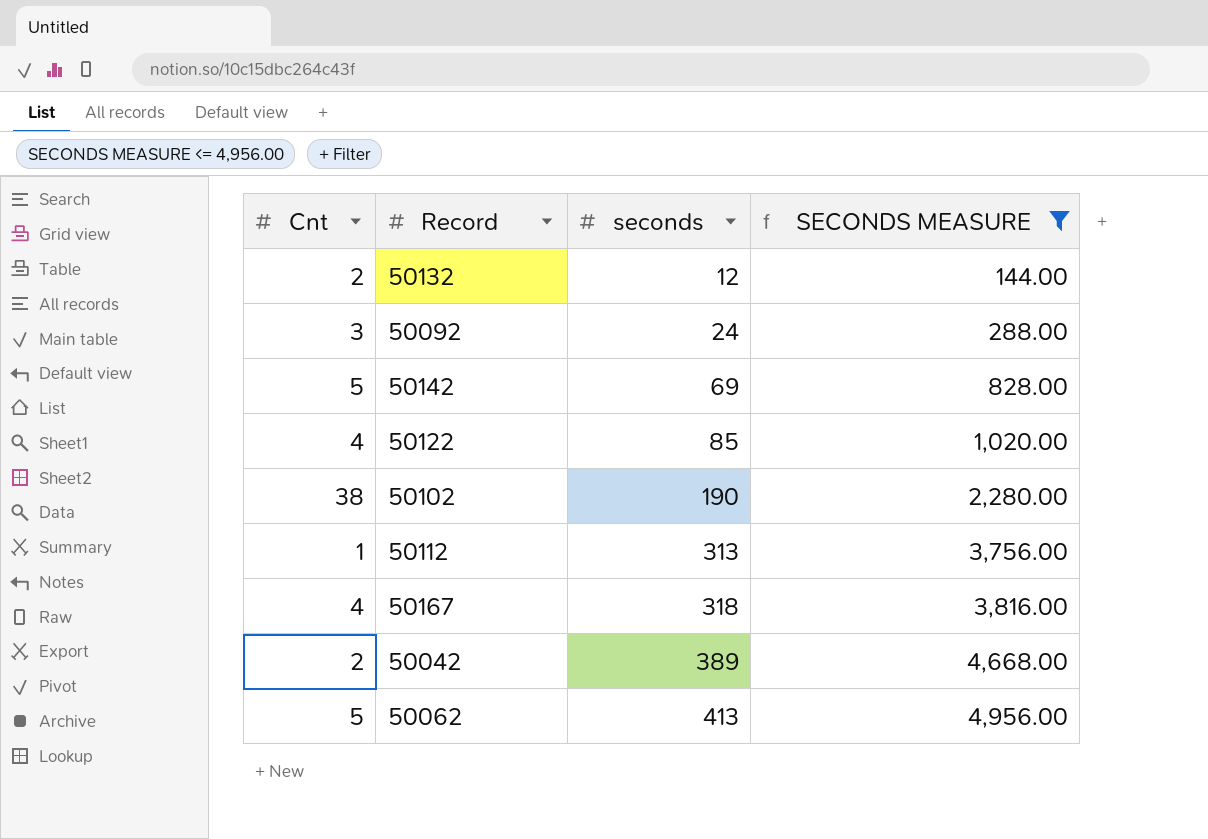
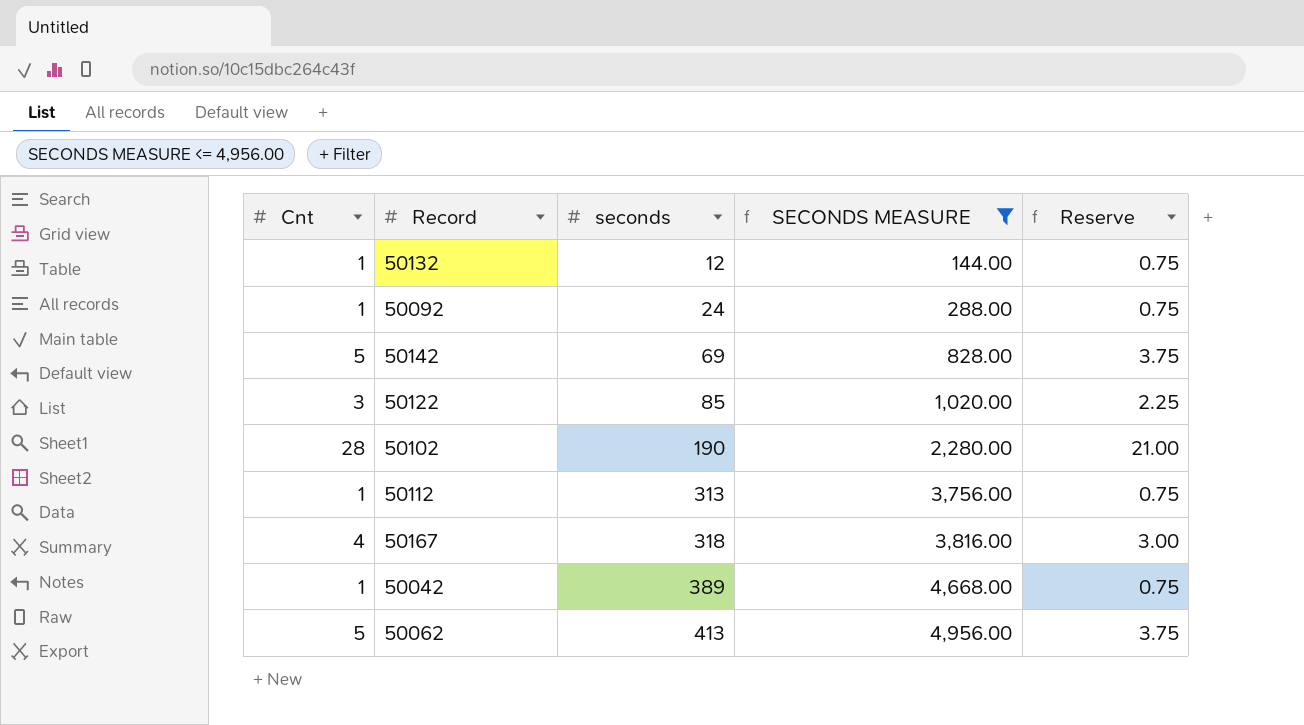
column Reserve | formula: none -> [Cnt] * 0.75
50132 | Cnt: 2 -> 1
50092 | Cnt: 3 -> 1
50122 | Cnt: 4 -> 3
50102 | Cnt: 38 -> 28
50042 | Cnt: 2 -> 1

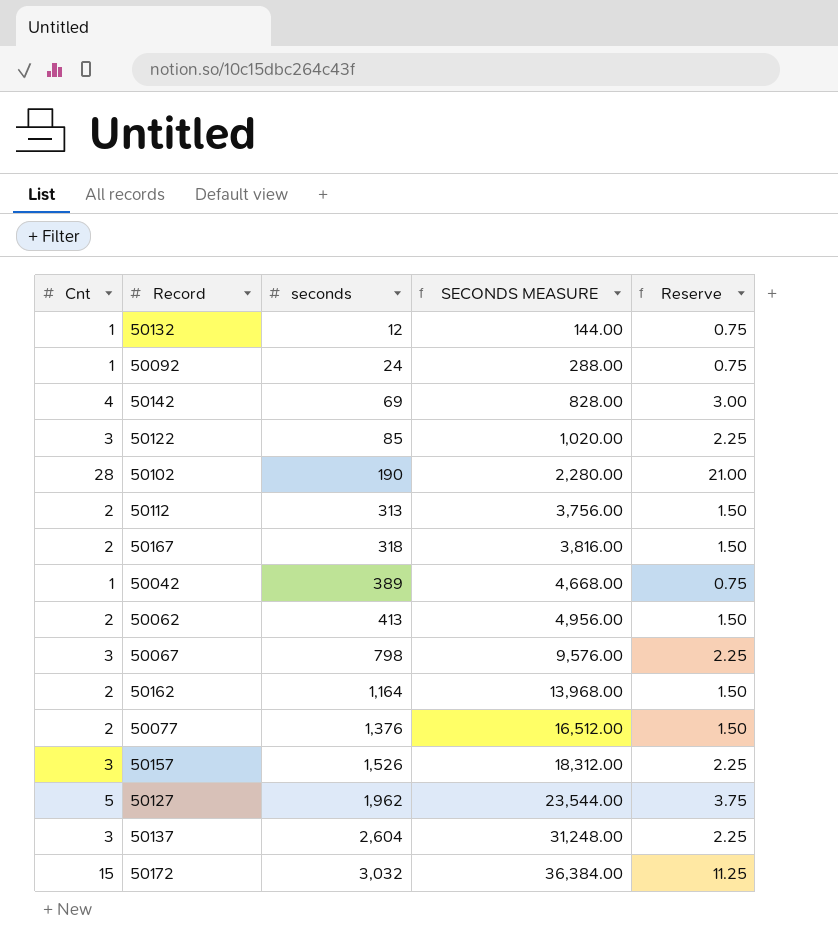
filter: SECONDS MEASURE <= 4,956.00 -> none
50142 | Cnt: 5 -> 4
50142 | Reserve: 3.75 -> 3.00
50112 | Cnt: 1 -> 2
50112 | Reserve: 0.75 -> 1.50
50167 | Cnt: 4 -> 2
50167 | Reserve: 3.00 -> 1.50
50062 | Cnt: 5 -> 2
50062 | Reserve: 3.75 -> 1.50

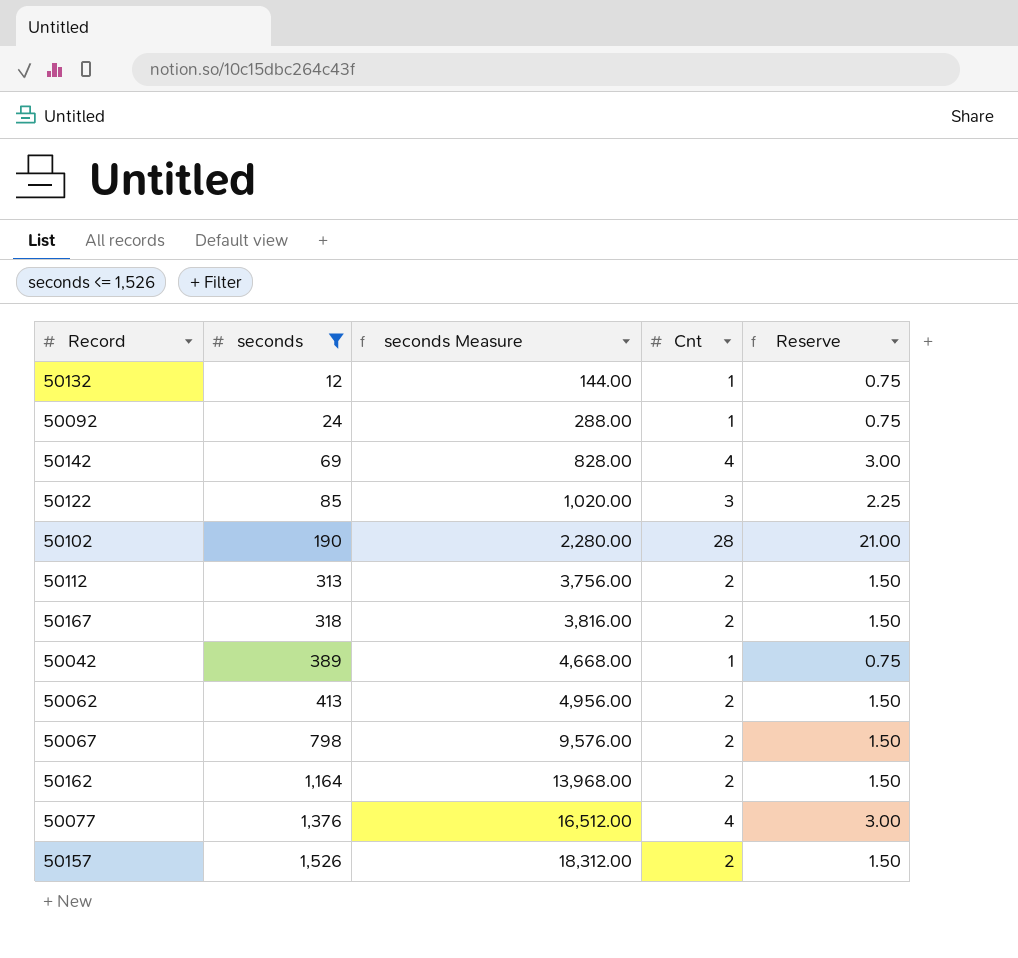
filter: none -> seconds <= 1,526
column name: SECONDS MEASURE -> seconds Measure
column Cnt | position: 1 -> 4
50067 | Cnt: 3 -> 2
50067 | Reserve: 2.25 -> 1.50
50077 | Cnt: 2 -> 4
50077 | Reserve: 1.50 -> 3.00
50157 | Cnt: 3 -> 2
50157 | Reserve: 2.25 -> 1.50

